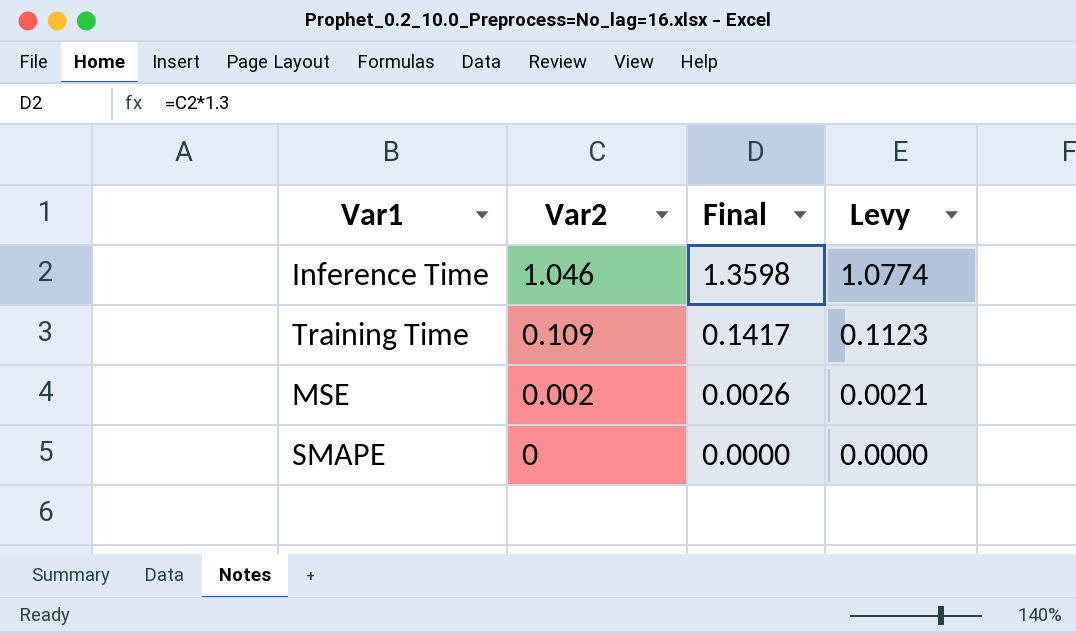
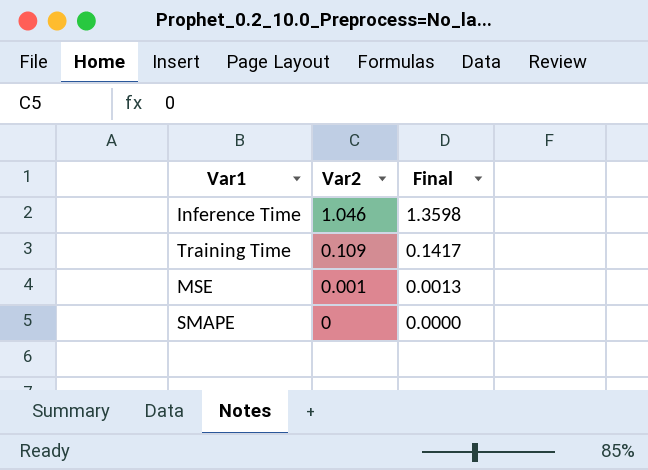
column Levy | formula: [Var2] * 1.03 -> none
MSE | Var2: 0.002 -> 0.001
MSE | Final: 0.0026 -> 0.0013

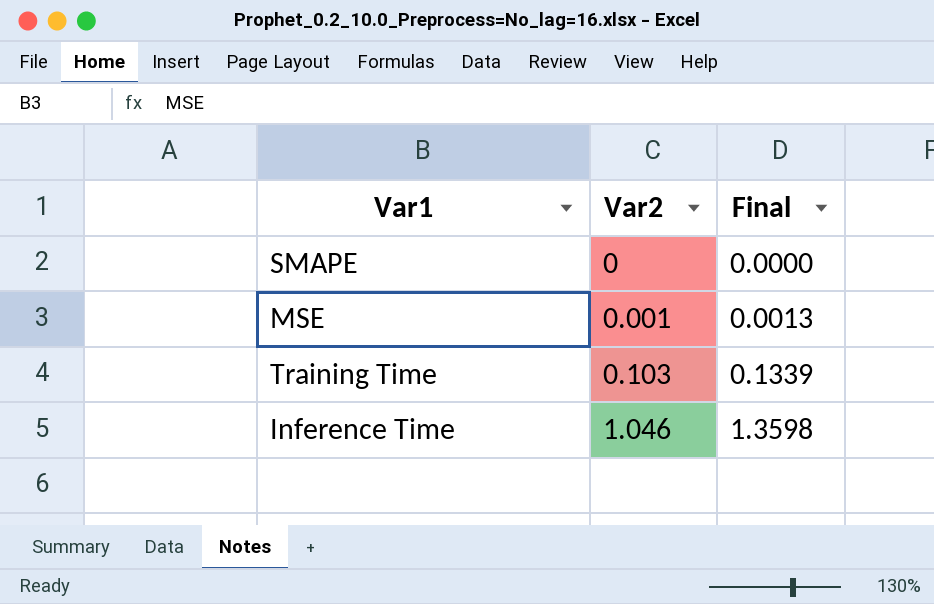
row order: Var2 descending -> Var2 ascending
Training Time | Var2: 0.109 -> 0.103
Training Time | Final: 0.1417 -> 0.1339

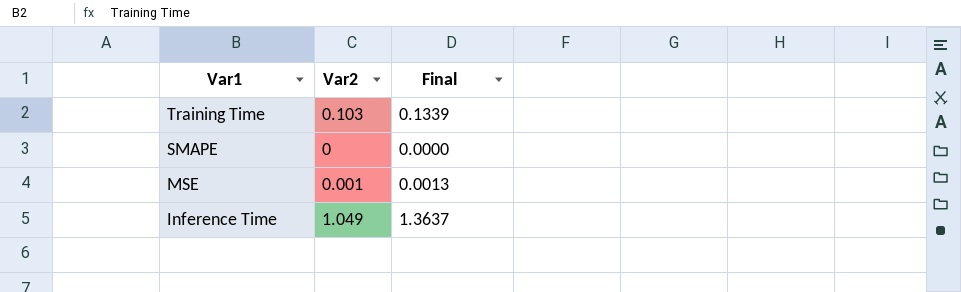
row order: Var2 ascending -> Var1 descending
Inference Time | Var2: 1.046 -> 1.049
Inference Time | Final: 1.3598 -> 1.3637

